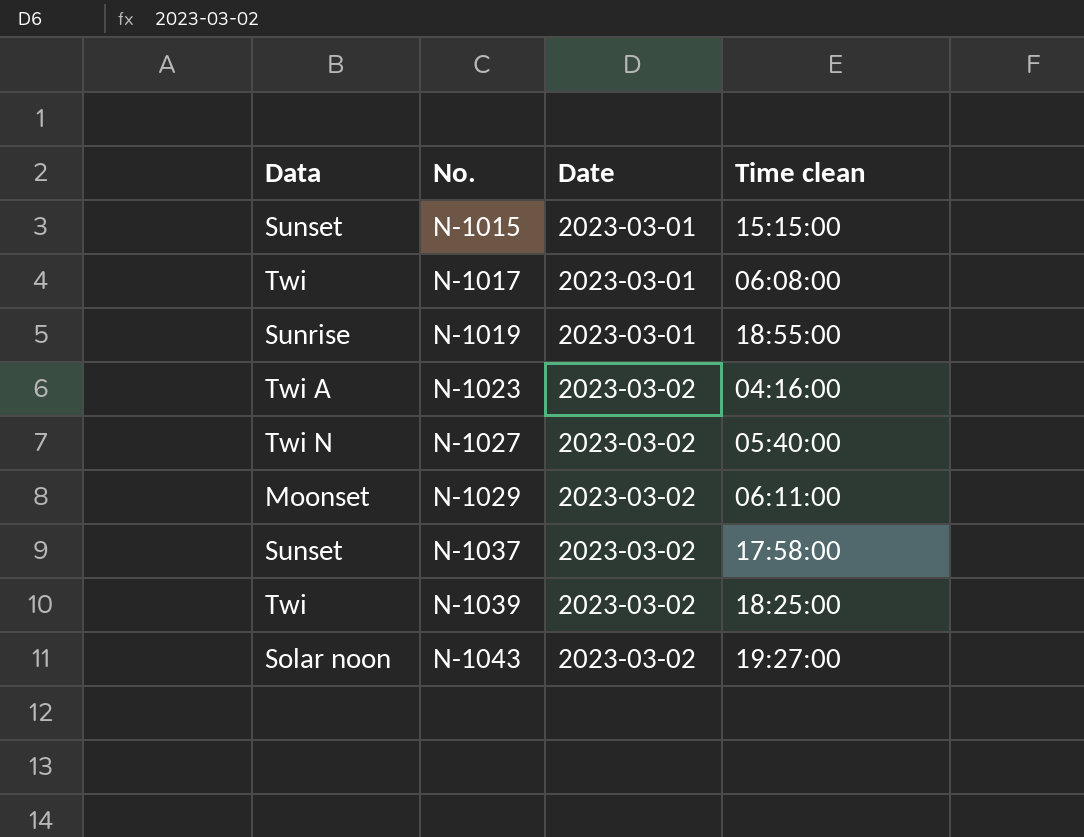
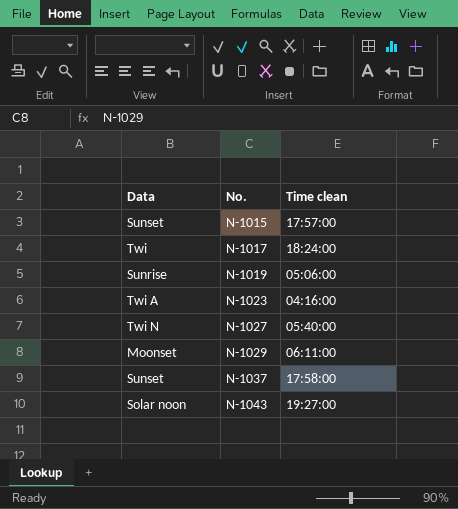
column Date | position: 3 -> none
row N-1039: Twi | 2023-03-02 | 18:25:00 -> none
N-1015 | Time clean: 15:15:00 -> 17:57:00
N-1017 | Time clean: 06:08:00 -> 18:24:00
N-1019 | Time clean: 18:55:00 -> 05:06:00

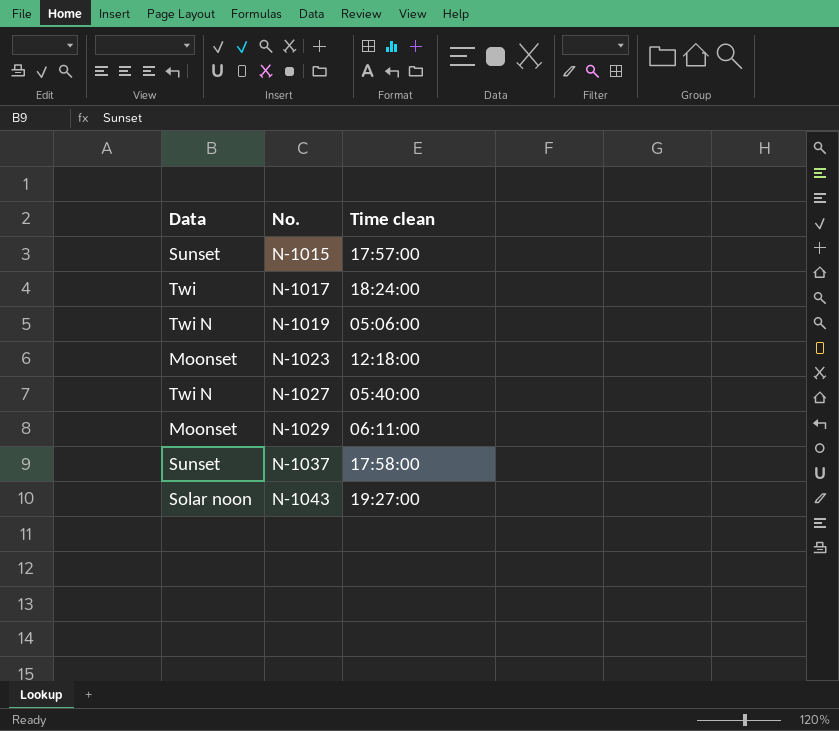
N-1019 | Data: Sunrise -> Twi N
N-1023 | Data: Twi A -> Moonset
N-1023 | Time clean: 04:16:00 -> 12:18:00

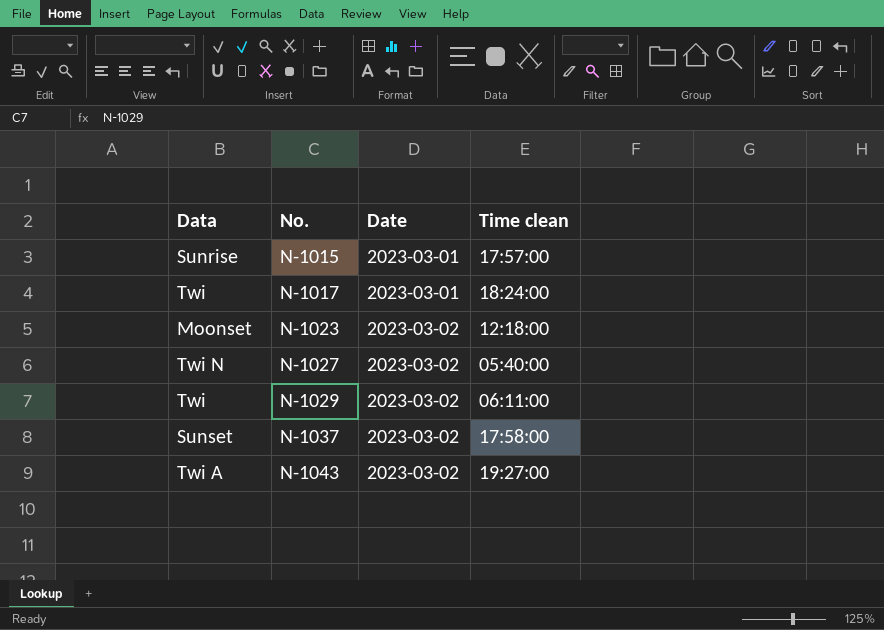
column Date | position: none -> 3
row N-1019: Twi N | 05:06:00 -> none
N-1015 | Data: Sunset -> Sunrise
N-1029 | Data: Moonset -> Twi
N-1043 | Data: Solar noon -> Twi A

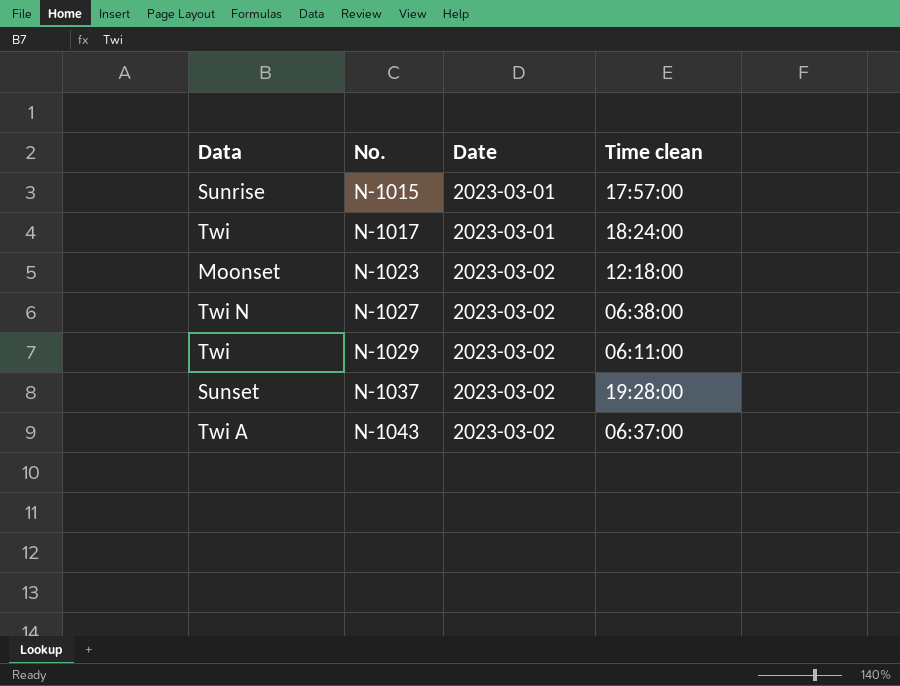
N-1027 | Time clean: 05:40:00 -> 06:38:00
N-1037 | Time clean: 17:58:00 -> 19:28:00
N-1043 | Time clean: 19:27:00 -> 06:37:00

